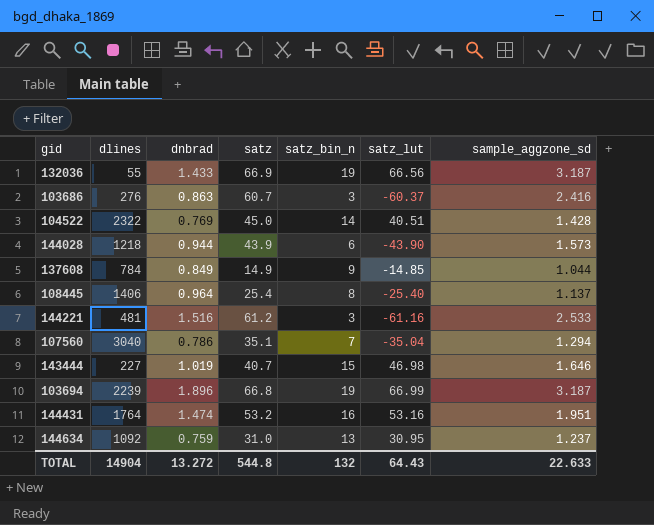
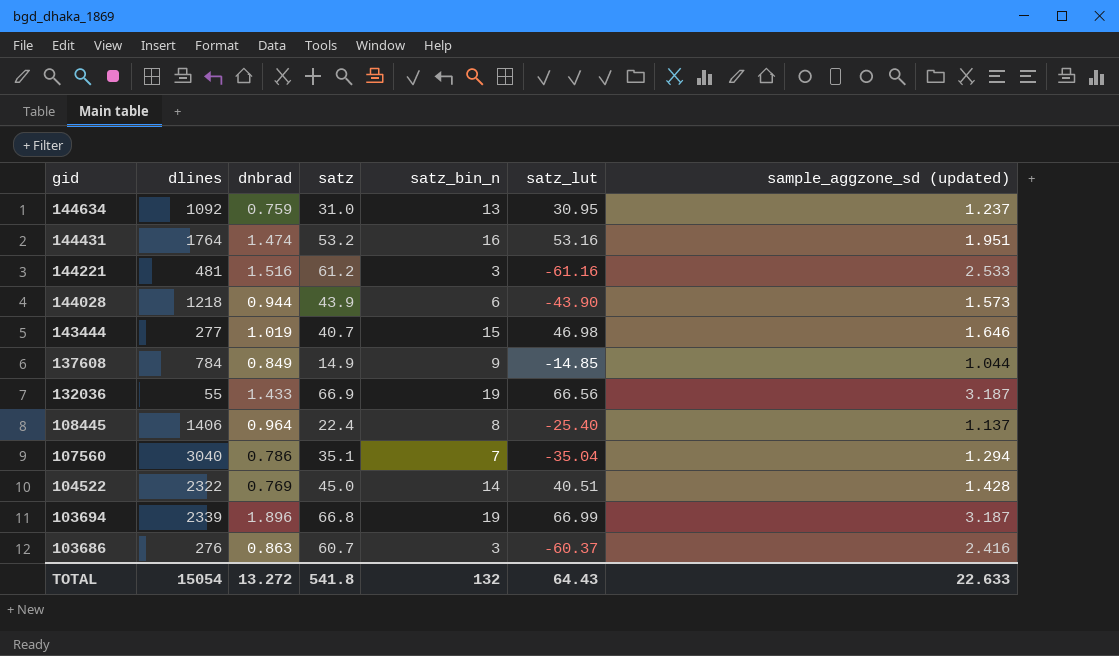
row order: none -> gid descending
column name: sample_aggzone_sd -> sample_aggzone_sd (updated)
143444 | dlines: 227 -> 277
108445 | satz: 25.4 -> 22.4
103694 | dlines: 2239 -> 2339
TOTAL | dlines: 14904 -> 15054
TOTAL | satz: 544.8 -> 541.8

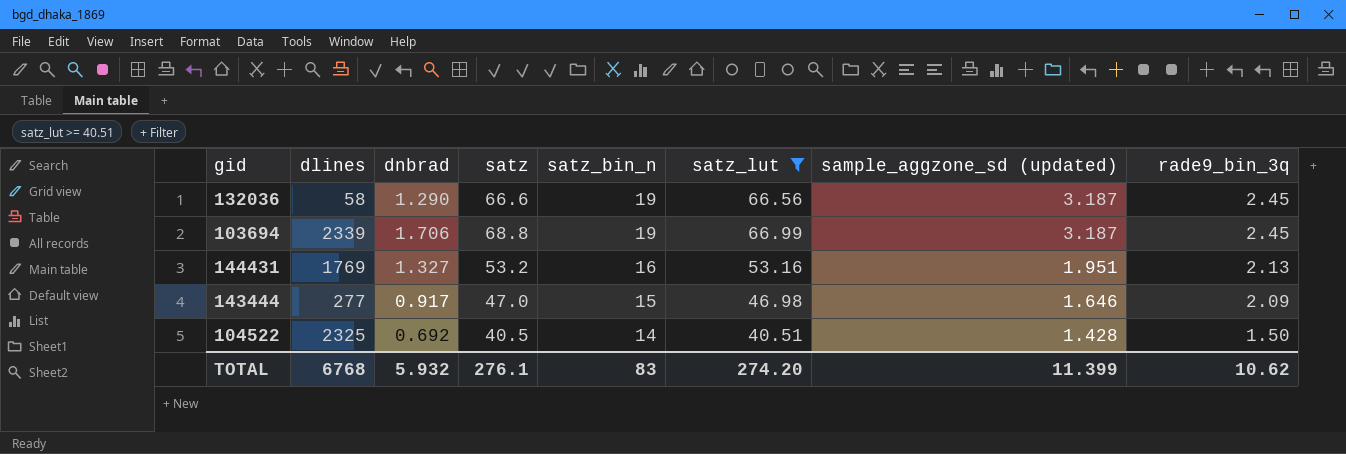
filter: none -> satz_lut >= 40.51
row order: gid descending -> satz_bin_n descending
column rade9_bin_3q | position: none -> 8
132036 | dlines: 55 -> 58
132036 | dnbrad: 1.433 -> 1.290
132036 | satz: 66.9 -> 66.6
103694 | dnbrad: 1.896 -> 1.706
103694 | satz: 66.8 -> 68.8
144431 | dlines: 1764 -> 1769
144431 | dnbrad: 1.474 -> 1.327
143444 | dnbrad: 1.019 -> 0.917
143444 | satz: 40.7 -> 47.0
104522 | dlines: 2322 -> 2325
104522 | dnbrad: 0.769 -> 0.692
104522 | satz: 45.0 -> 40.5
TOTAL | dlines: 15054 -> 6768
TOTAL | dnbrad: 13.272 -> 5.932
TOTAL | satz: 541.8 -> 276.1
TOTAL | satz_bin_n: 132 -> 83
TOTAL | satz_lut: 64.43 -> 274.20
TOTAL | sample_aggzone_sd (updated): 22.633 -> 11.399

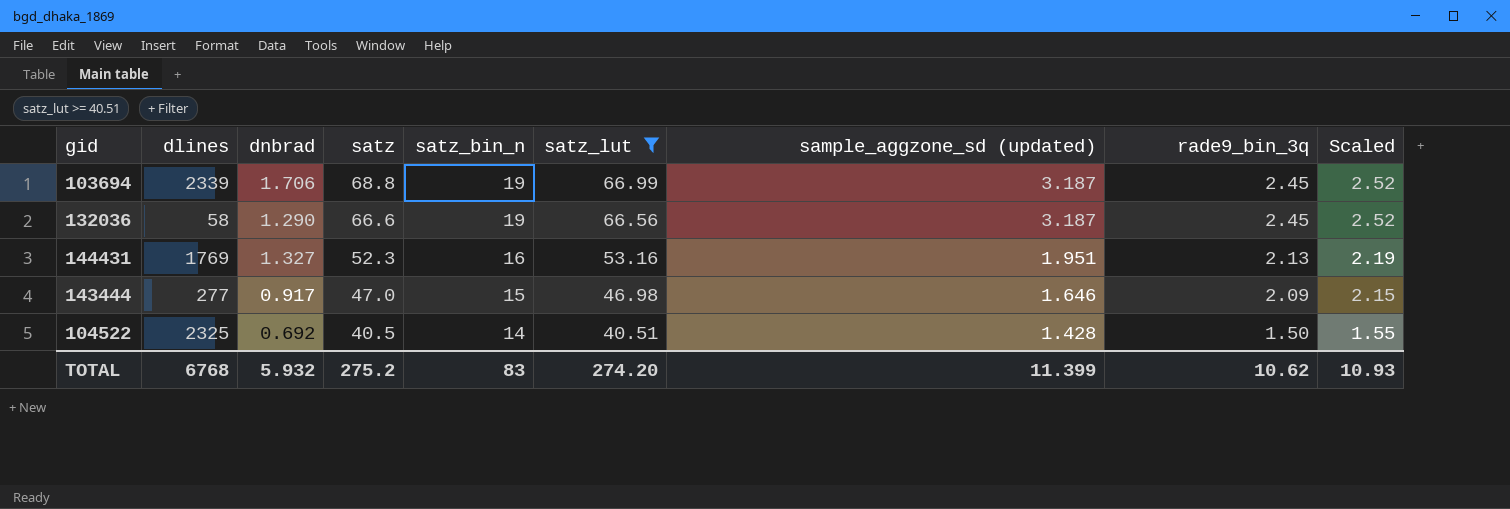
row order: satz_bin_n descending -> satz descending
column Scaled | formula: none -> [rade9_bin_3q] * 1.03
144431 | satz: 53.2 -> 52.3
TOTAL | satz: 276.1 -> 275.2

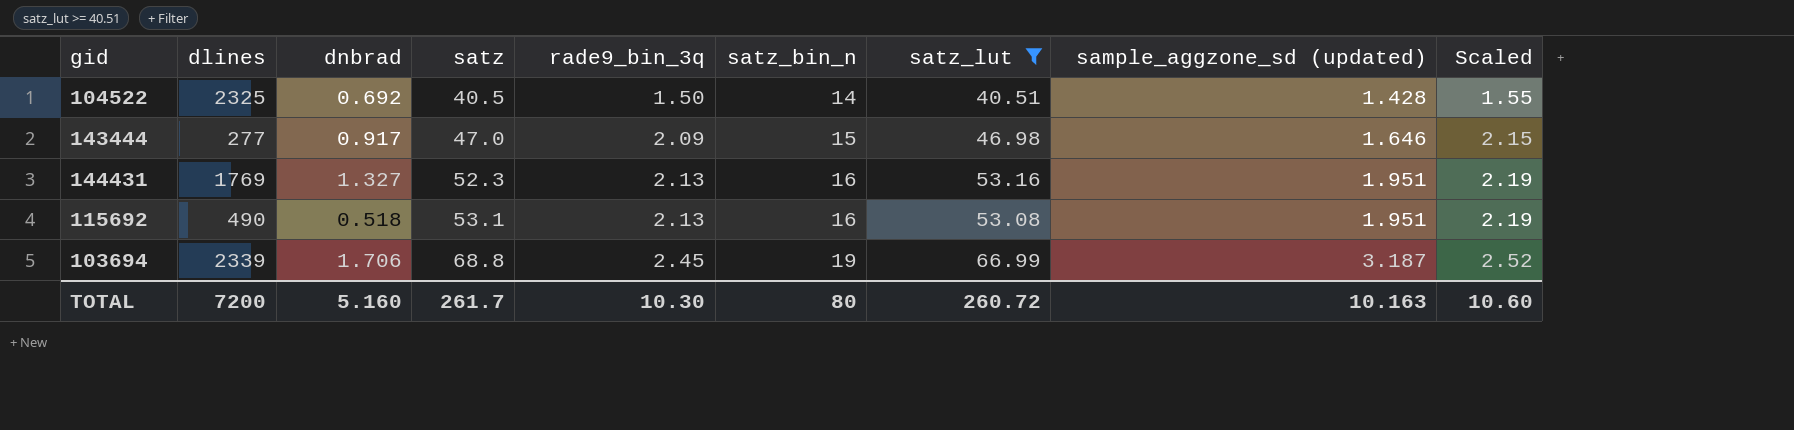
row order: satz descending -> satz ascending
column rade9_bin_3q | position: 8 -> 5
row 132036: 58 | 1.290 | 66.6 | 19 | 66.56 | 3.187 | 2.45 | 2.52 -> none
row 115692: none -> 490 | 0.518 | 53.1 | 2.13 | 16 | 53.08 | 1.951 | 2.19
TOTAL | dlines: 6768 -> 7200
TOTAL | dnbrad: 5.932 -> 5.160
TOTAL | satz: 275.2 -> 261.7
TOTAL | rade9_bin_3q: 10.62 -> 10.30
TOTAL | satz_bin_n: 83 -> 80
TOTAL | satz_lut: 274.20 -> 260.72
TOTAL | sample_aggzone_sd (updated): 11.399 -> 10.163
TOTAL | Scaled: 10.93 -> 10.60

